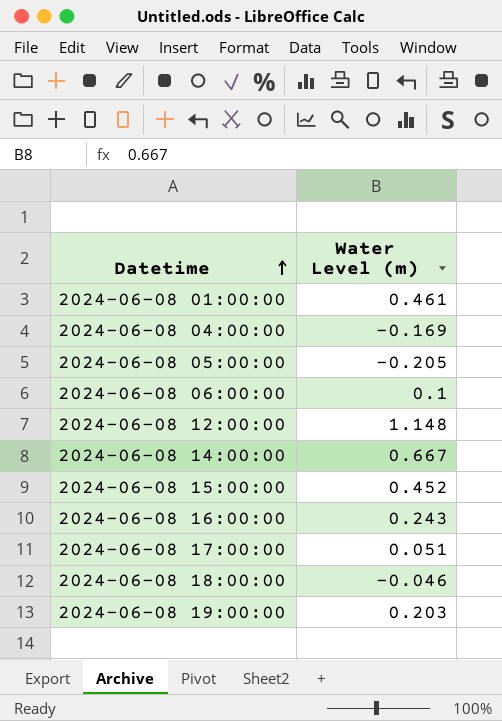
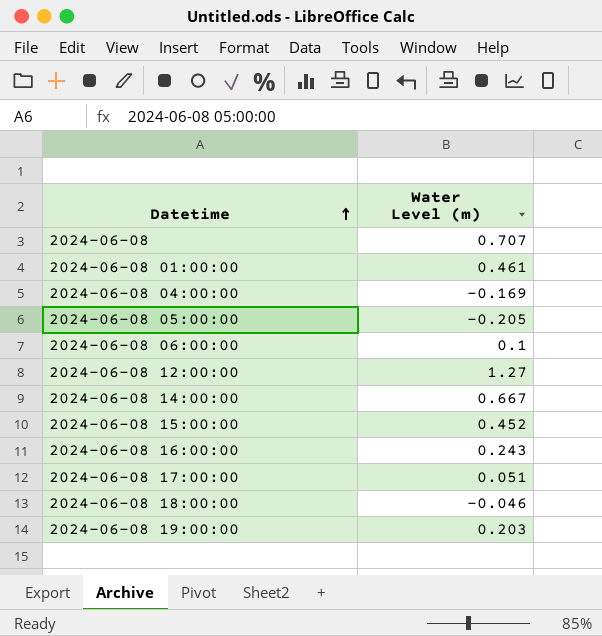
row 2024-06-08: none -> 0.707
2024-06-08 12:00:00 | Water Level (m): 1.148 -> 1.27

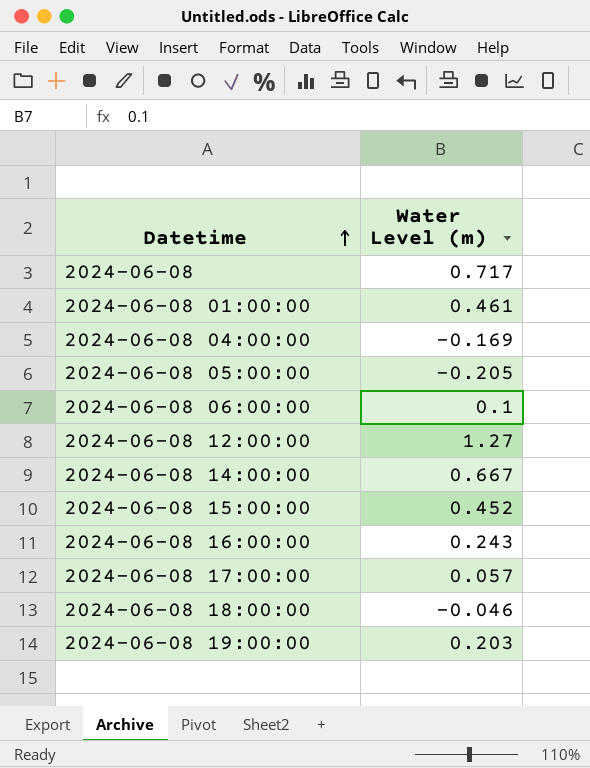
2024-06-08 | Water Level (m): 0.707 -> 0.717
2024-06-08 17:00:00 | Water Level (m): 0.051 -> 0.057

